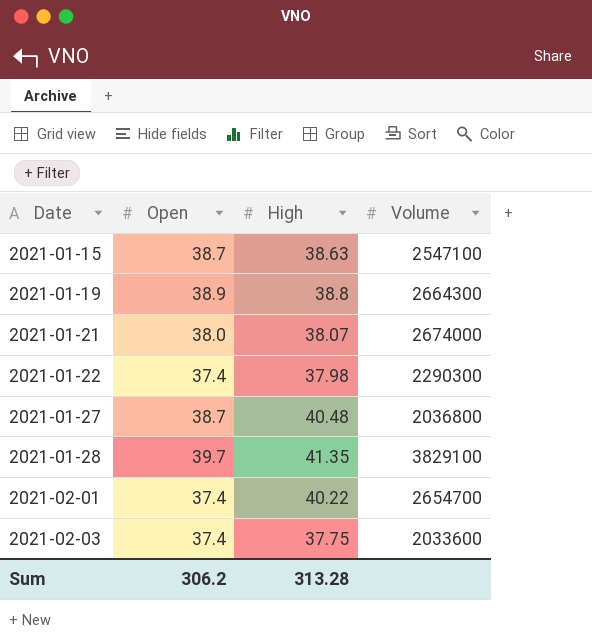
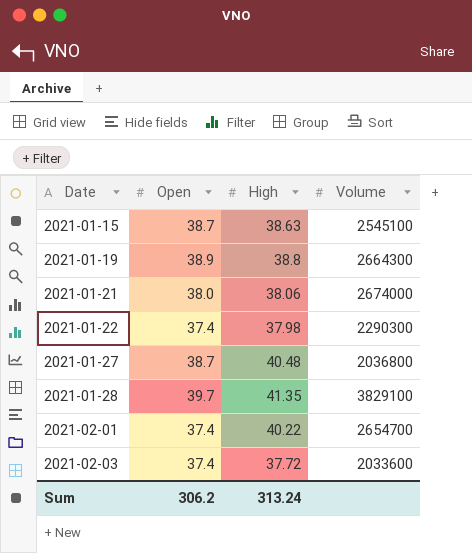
2021-01-15 | Volume: 2547100 -> 2545100
2021-01-21 | High: 38.07 -> 38.06
2021-02-03 | High: 37.75 -> 37.72
Sum | High: 313.28 -> 313.24

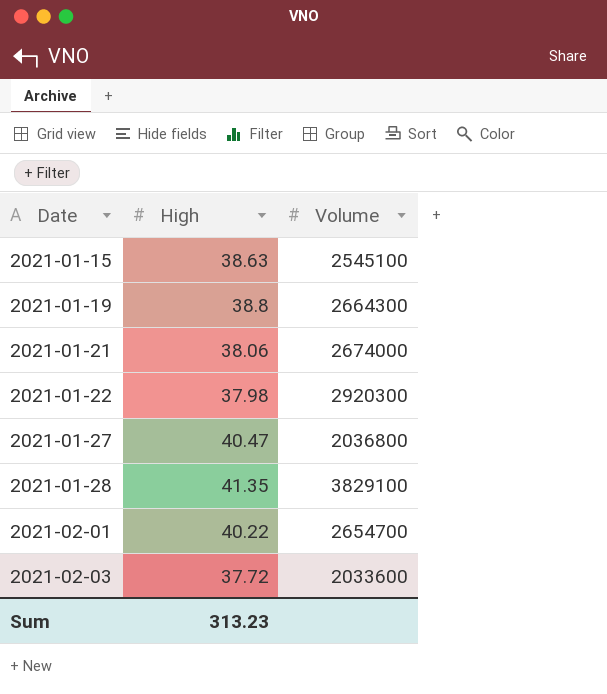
column Open | position: 2 -> none
2021-01-22 | Volume: 2290300 -> 2920300
2021-01-27 | High: 40.48 -> 40.47
Sum | High: 313.24 -> 313.23

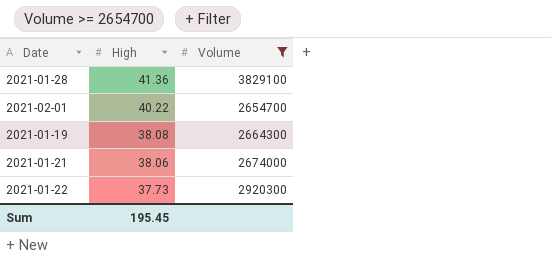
filter: none -> Volume >= 2654700
row order: Date ascending -> High descending
2021-01-28 | High: 41.35 -> 41.36
2021-01-19 | High: 38.8 -> 38.08
2021-01-22 | High: 37.98 -> 37.73
Sum | High: 313.23 -> 195.45

